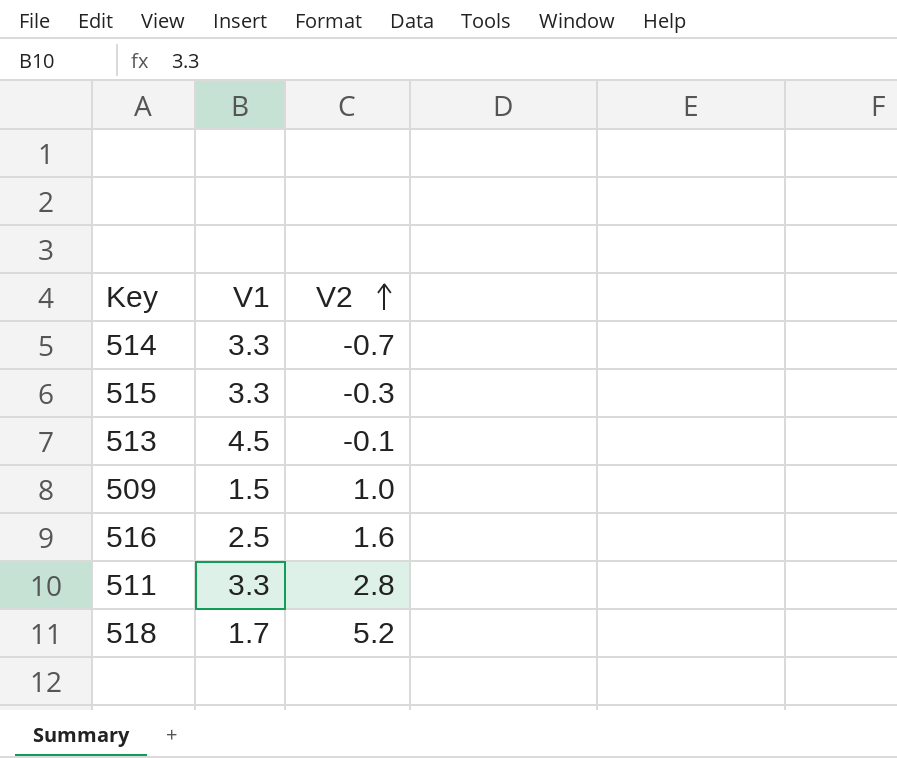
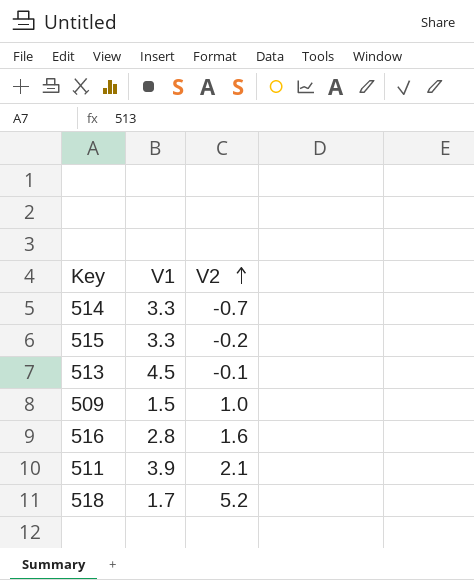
515 | V2: -0.3 -> -0.2
516 | V1: 2.5 -> 2.8
511 | V1: 3.3 -> 3.9
511 | V2: 2.8 -> 2.1

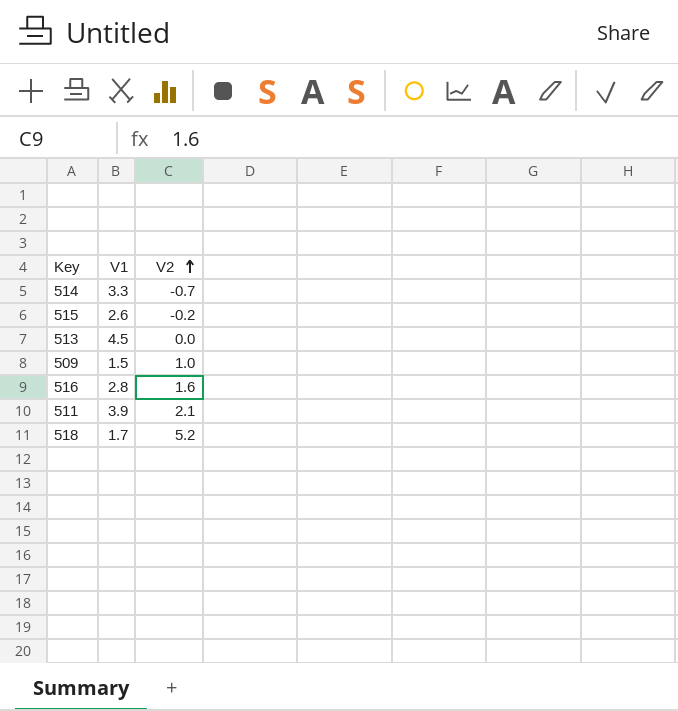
515 | V1: 3.3 -> 2.6
513 | V2: -0.1 -> 0.0

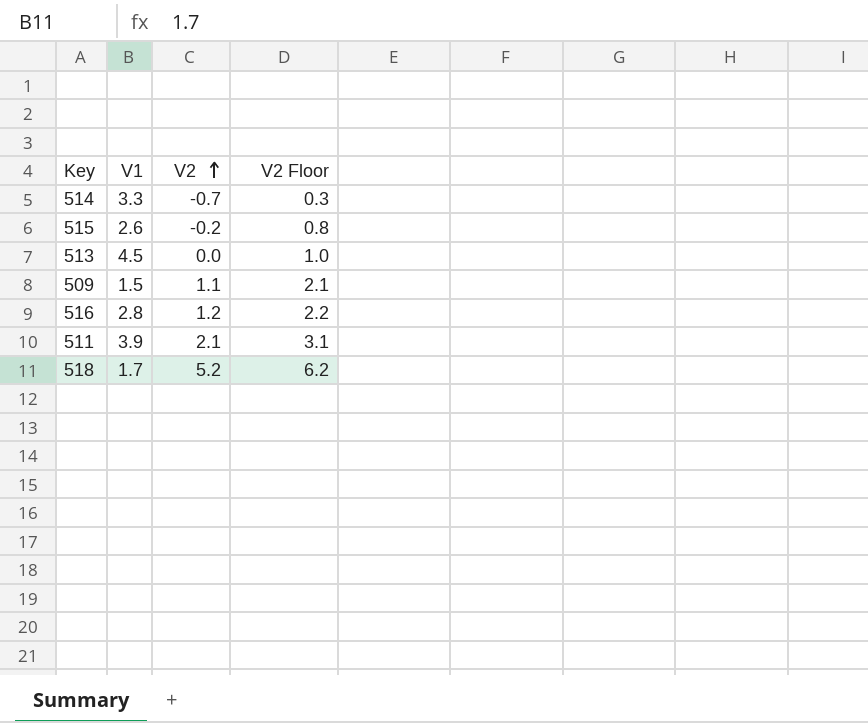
column V2 Floor | formula: none -> [V2] + 1
509 | V2: 1.0 -> 1.1
516 | V2: 1.6 -> 1.2

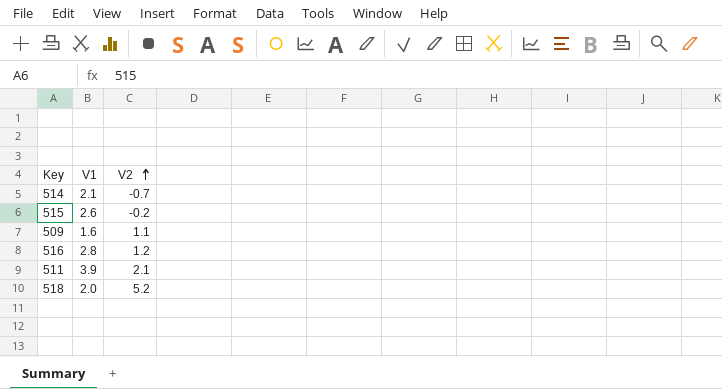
column V2 Floor | formula: [V2] + 1 -> none
row 513: 4.5 | 0.0 | 1.0 -> none
514 | V1: 3.3 -> 2.1
509 | V1: 1.5 -> 1.6
518 | V1: 1.7 -> 2.0

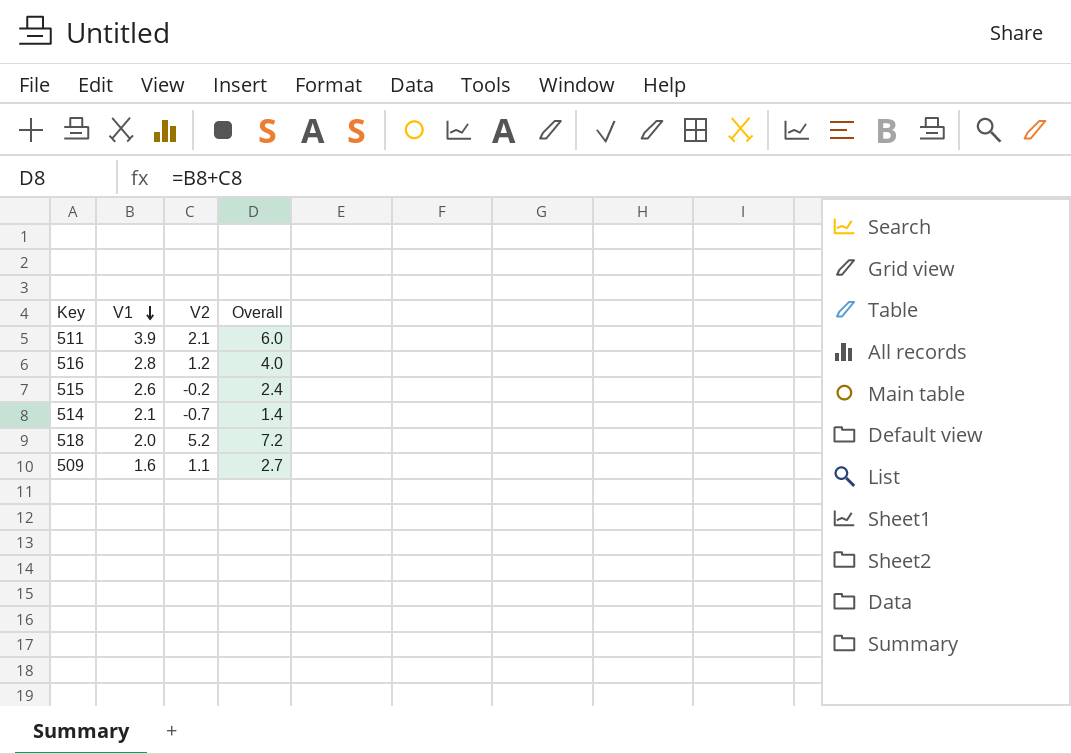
row order: V2 ascending -> V1 descending
column Overall | formula: none -> [V1] + [V2]

